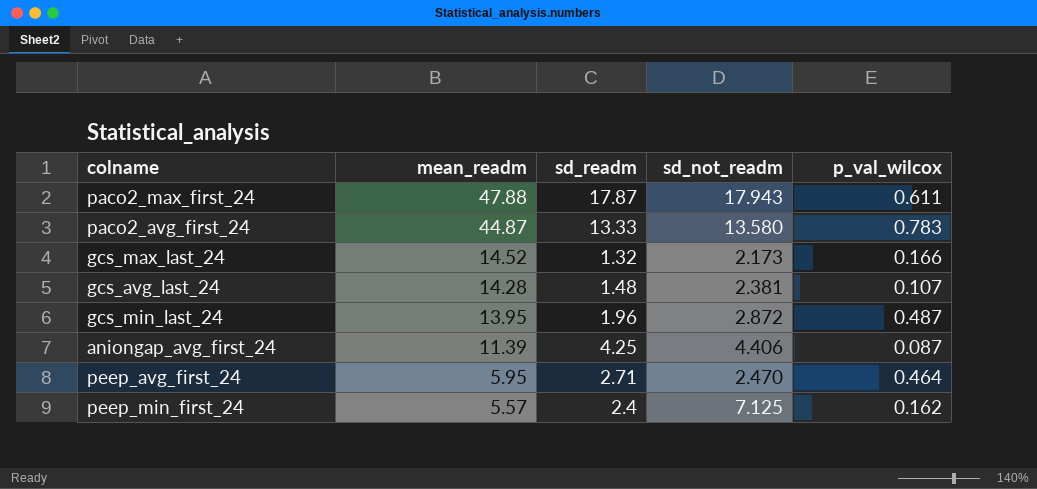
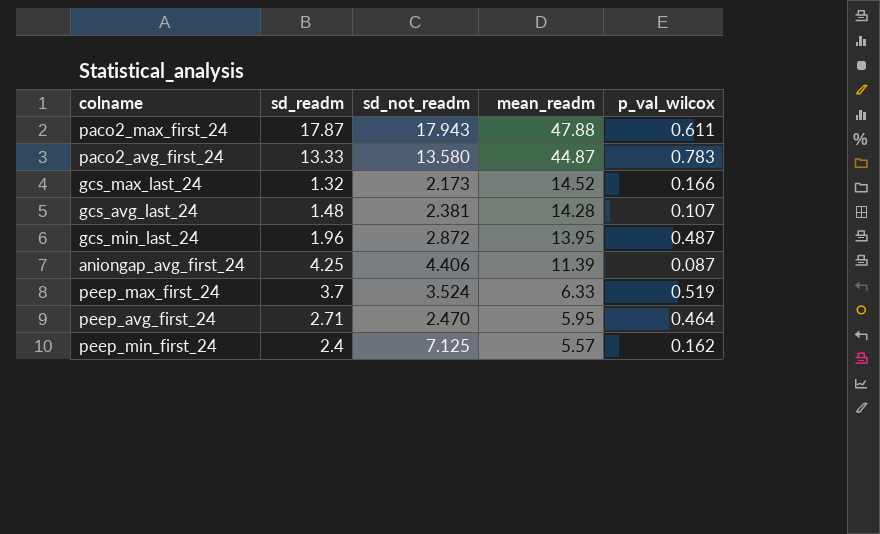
column mean_readm | position: 2 -> 4
row peep_max_first_24: none -> 3.7 | 3.524 | 6.33 | 0.519

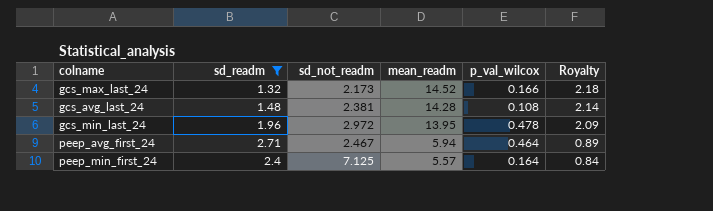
filter: none -> sd_readm <= 2.71
column Royalty | formula: none -> [mean_readm] * 0.15
gcs_avg_last_24 | p_val_wilcox: 0.107 -> 0.108
gcs_min_last_24 | sd_not_readm: 2.872 -> 2.972
gcs_min_last_24 | p_val_wilcox: 0.487 -> 0.478
peep_avg_first_24 | sd_not_readm: 2.470 -> 2.467
peep_avg_first_24 | mean_readm: 5.95 -> 5.94
peep_min_first_24 | p_val_wilcox: 0.162 -> 0.164

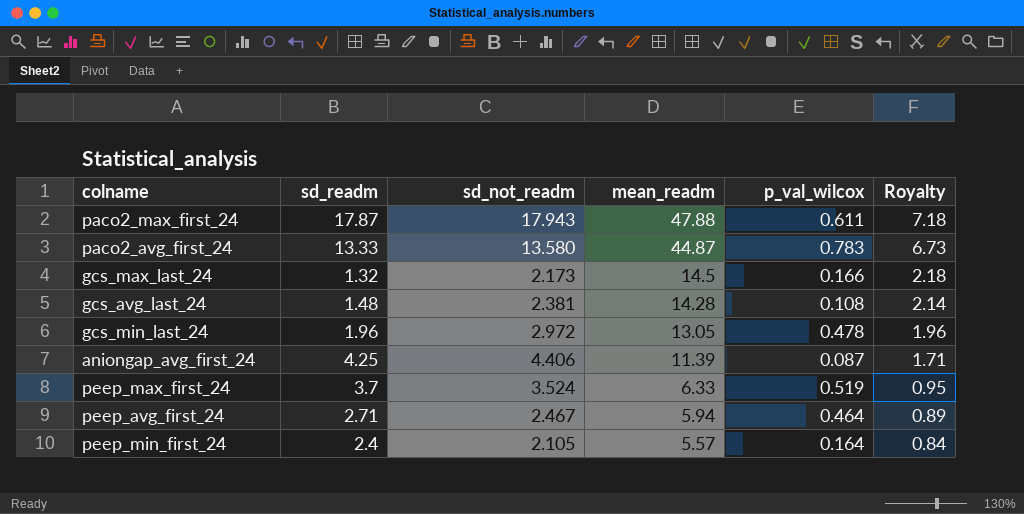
filter: sd_readm <= 2.71 -> none
gcs_max_last_24 | mean_readm: 14.52 -> 14.5
gcs_min_last_24 | mean_readm: 13.95 -> 13.05
gcs_min_last_24 | Royalty: 2.09 -> 1.96
peep_min_first_24 | sd_not_readm: 7.125 -> 2.105

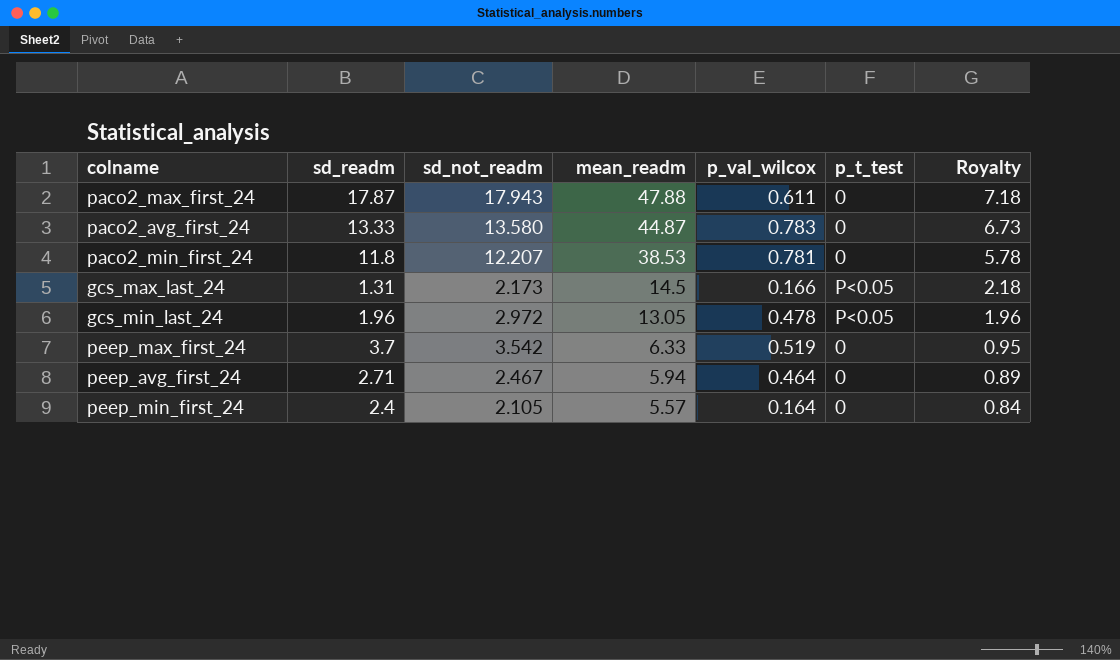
column p_t_test | position: none -> 6
row gcs_avg_last_24: 1.48 | 2.381 | 14.28 | 0.108 | 2.14 -> none
row aniongap_avg_first_24: 4.25 | 4.406 | 11.39 | 0.087 | 1.71 -> none
row paco2_min_first_24: none -> 11.8 | 12.207 | 38.53 | 0.781 | 0 | 5.78
gcs_max_last_24 | sd_readm: 1.32 -> 1.31
peep_max_first_24 | sd_not_readm: 3.524 -> 3.542

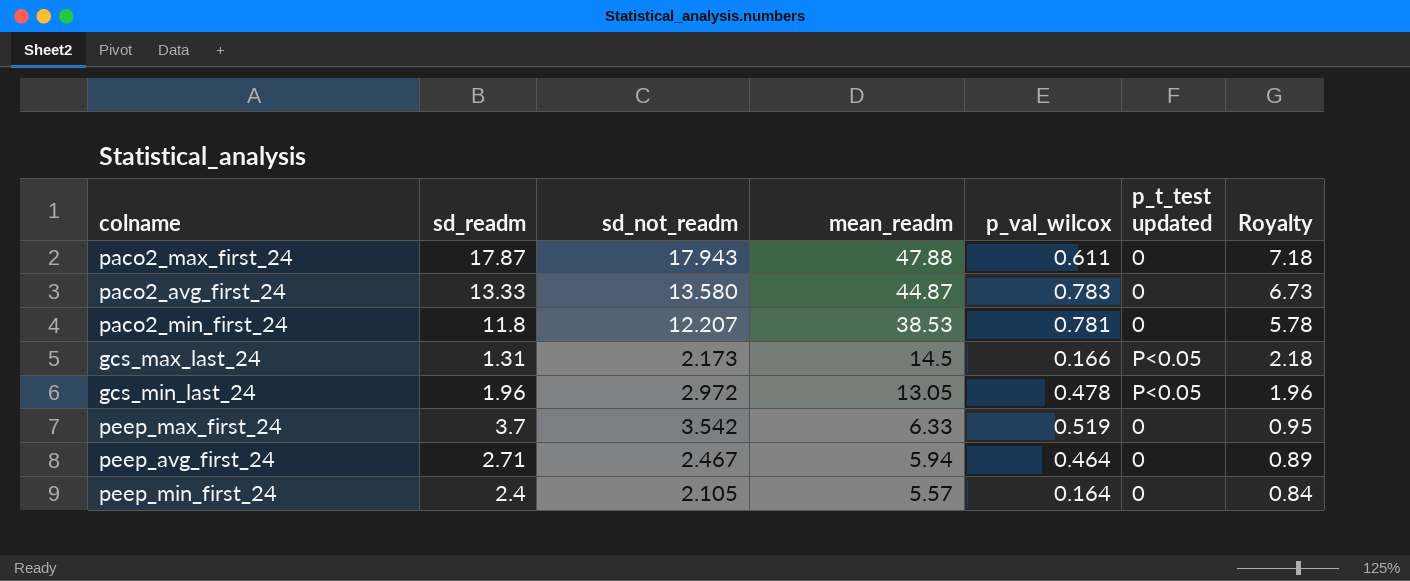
column name: p_t_test -> p_t_test updated

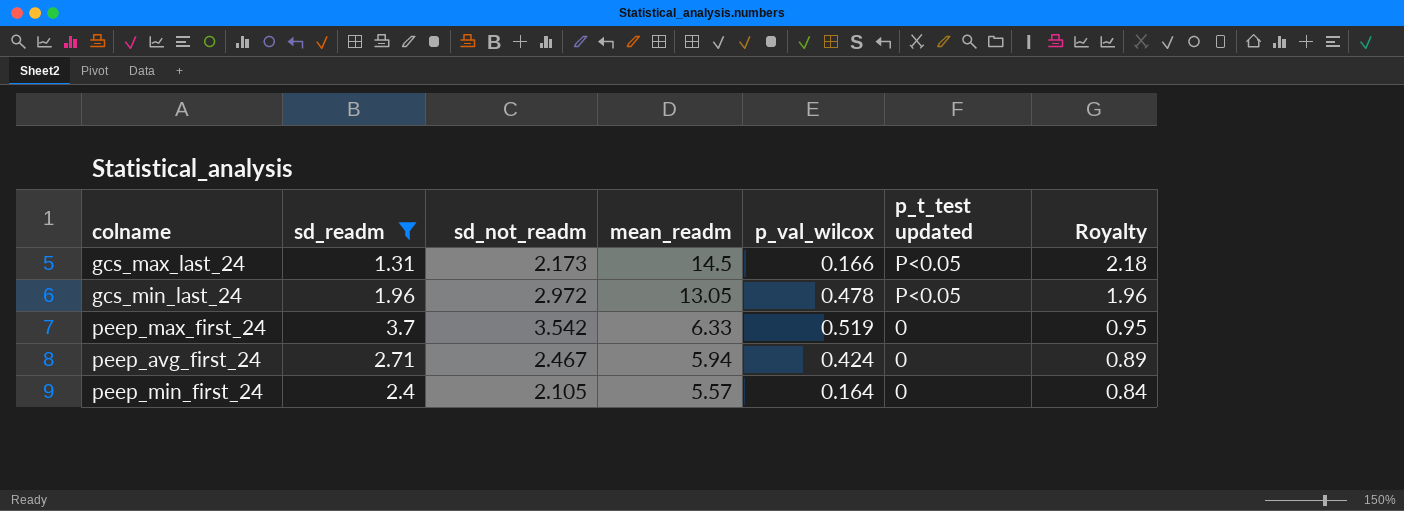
filter: none -> sd_readm <= 3.7
peep_avg_first_24 | p_val_wilcox: 0.464 -> 0.424

